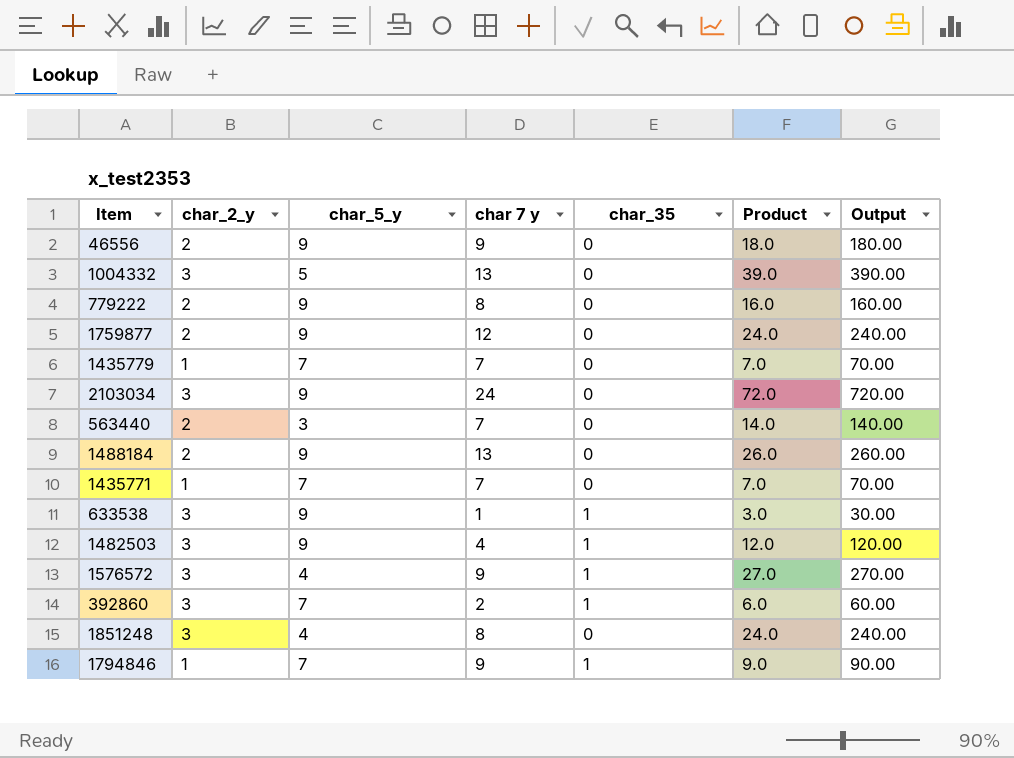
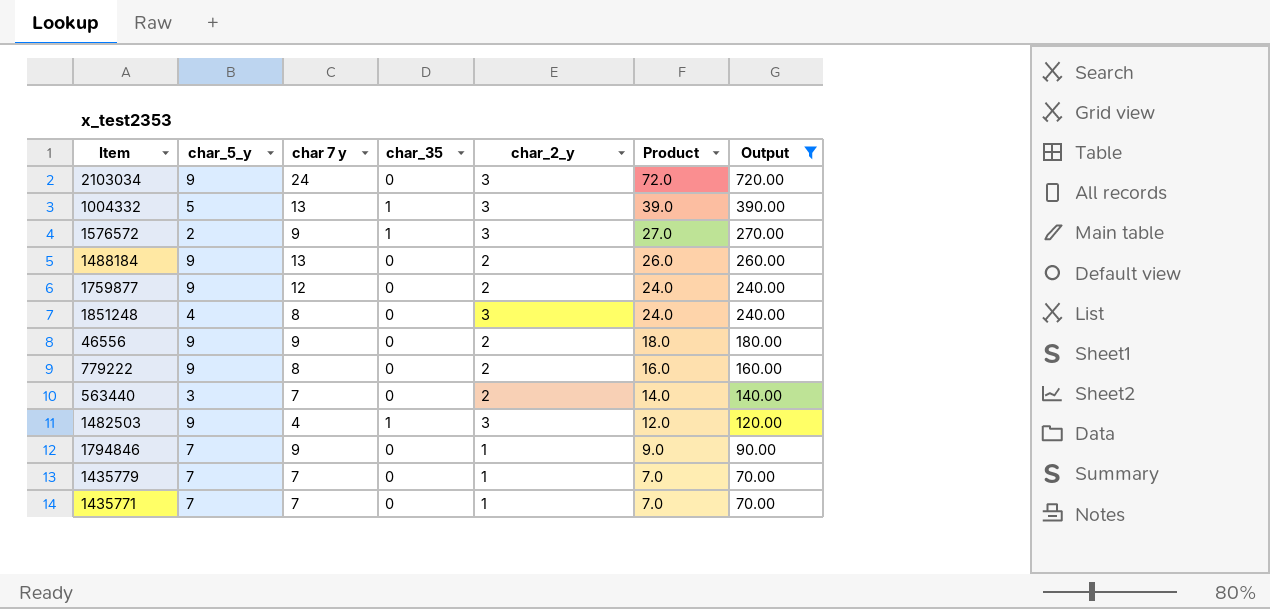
filter: none -> Output >= 70.00
row order: none -> Product descending
column char_2_y | position: 2 -> 5
1004332 | char_35: 0 -> 1
1576572 | char_5_y: 4 -> 2
1794846 | char_35: 1 -> 0

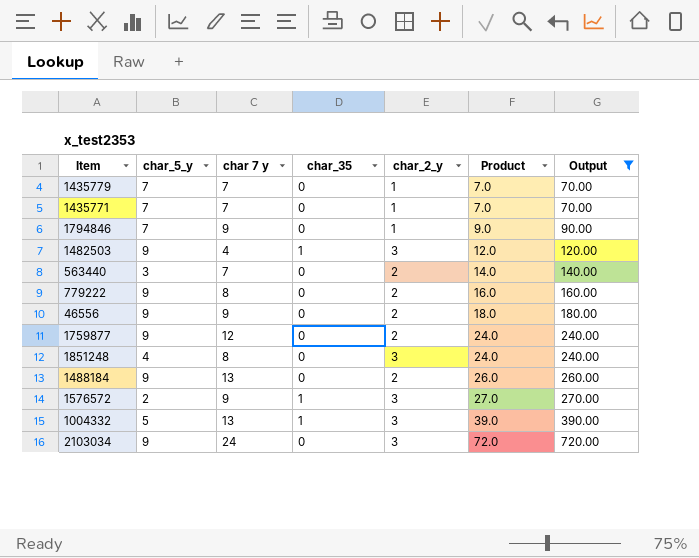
row order: Product descending -> Product ascending

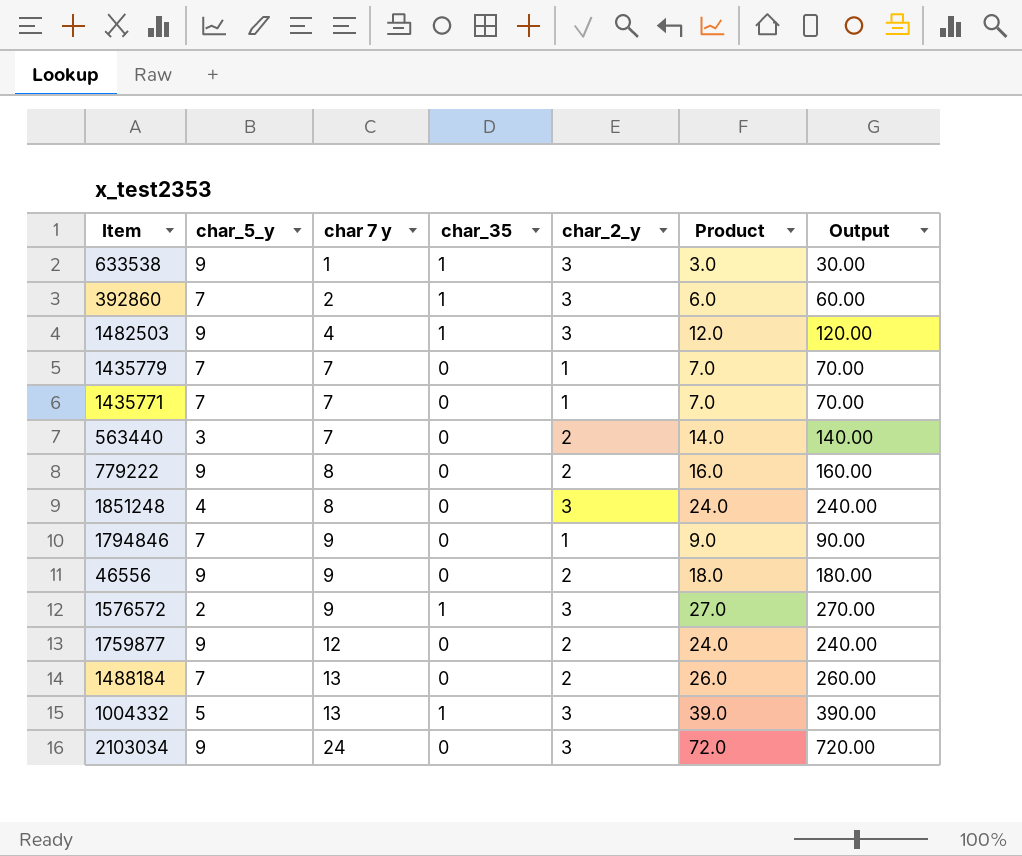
filter: Output >= 70.00 -> none
row order: Product ascending -> char 7 y ascending
1488184 | char_5_y: 9 -> 7

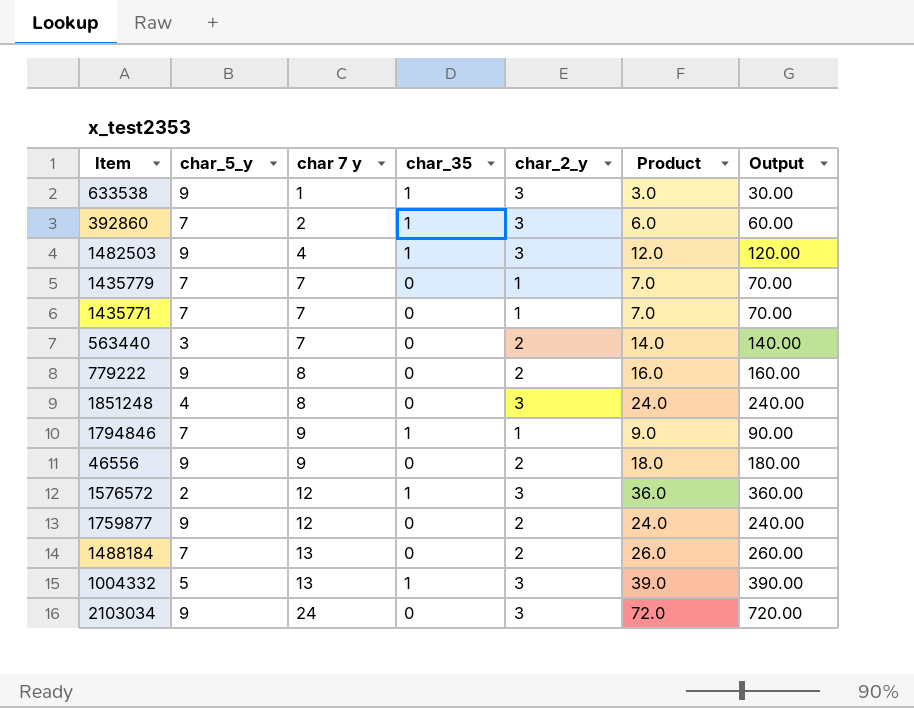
1794846 | char_35: 0 -> 1
1576572 | char 7 y: 9 -> 12
1576572 | Product: 27.0 -> 36.0
1576572 | Output: 270.00 -> 360.00

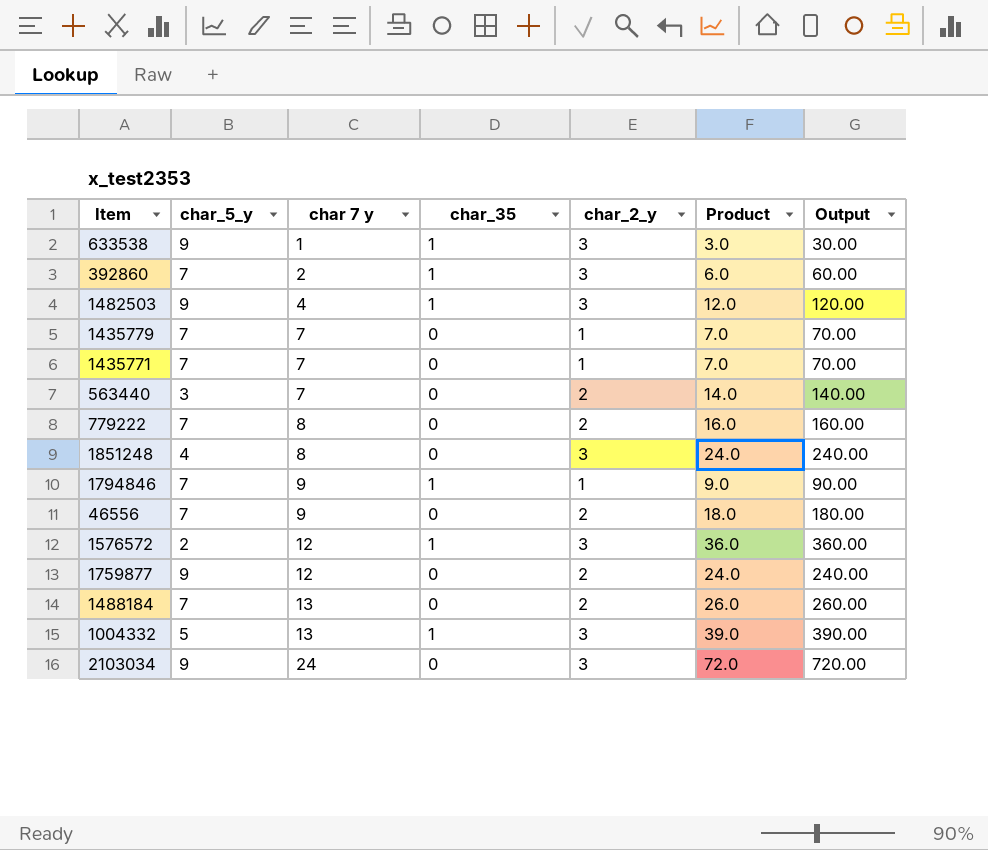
779222 | char_5_y: 9 -> 7
46556 | char_5_y: 9 -> 7

